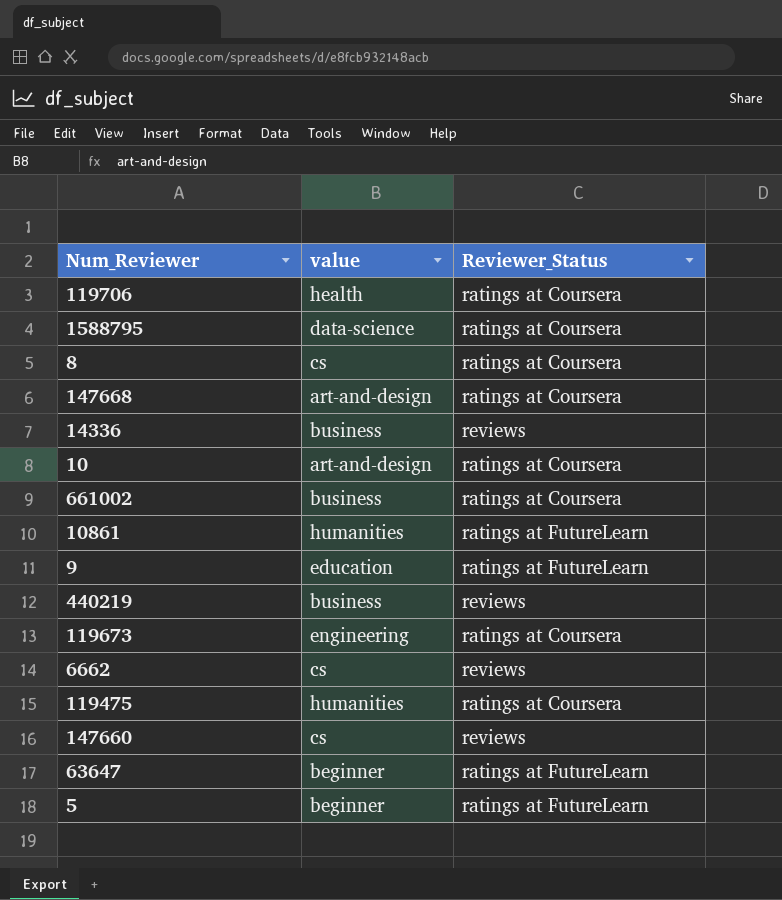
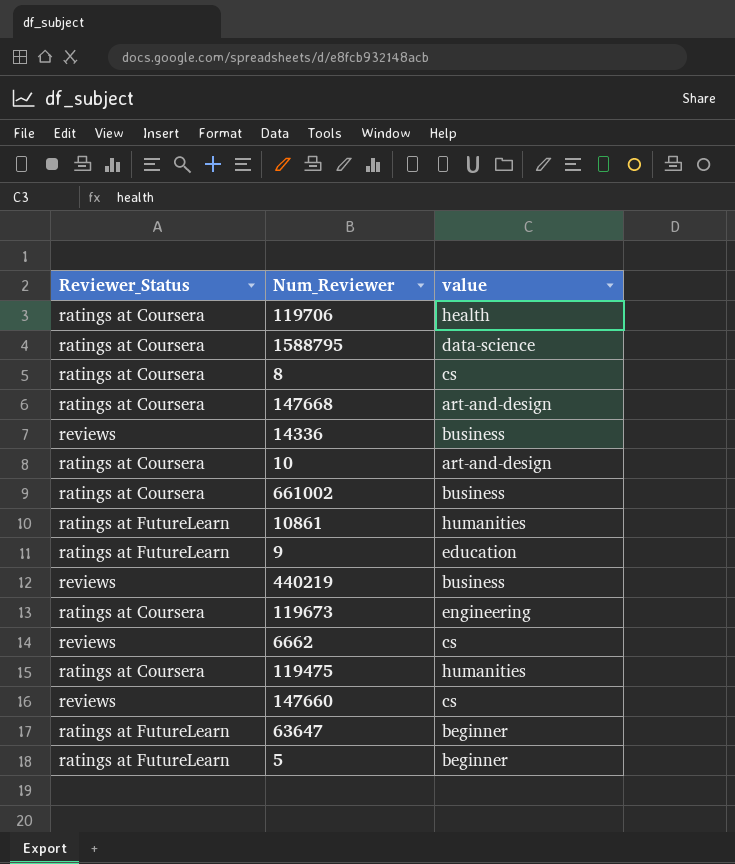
column Reviewer_Status | position: 3 -> 1

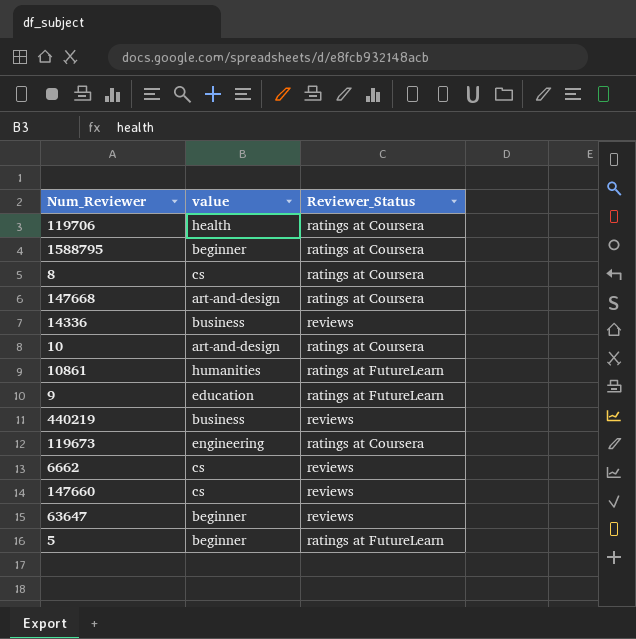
column Reviewer_Status | position: 1 -> 3
row 661002: ratings at Coursera | business -> none
row 119475: ratings at Coursera | humanities -> none
1588795 | value: data-science -> beginner
63647 | Reviewer_Status: ratings at FutureLearn -> reviews

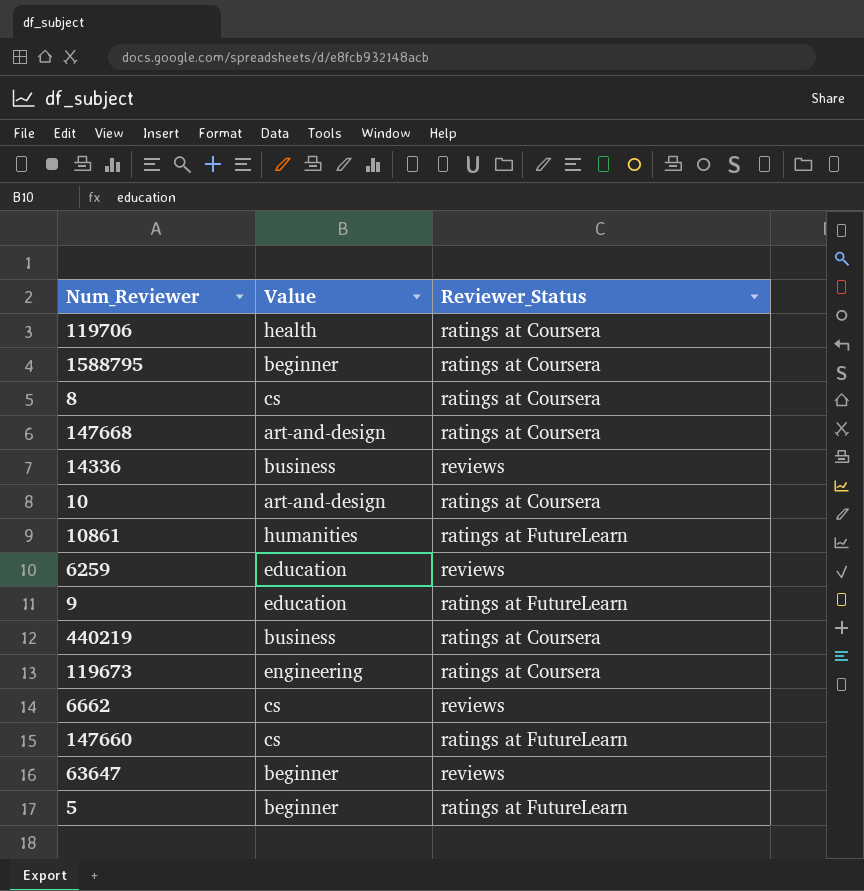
column name: value -> Value
row 6259: none -> education | reviews
440219 | Reviewer_Status: reviews -> ratings at Coursera
147660 | Reviewer_Status: reviews -> ratings at FutureLearn

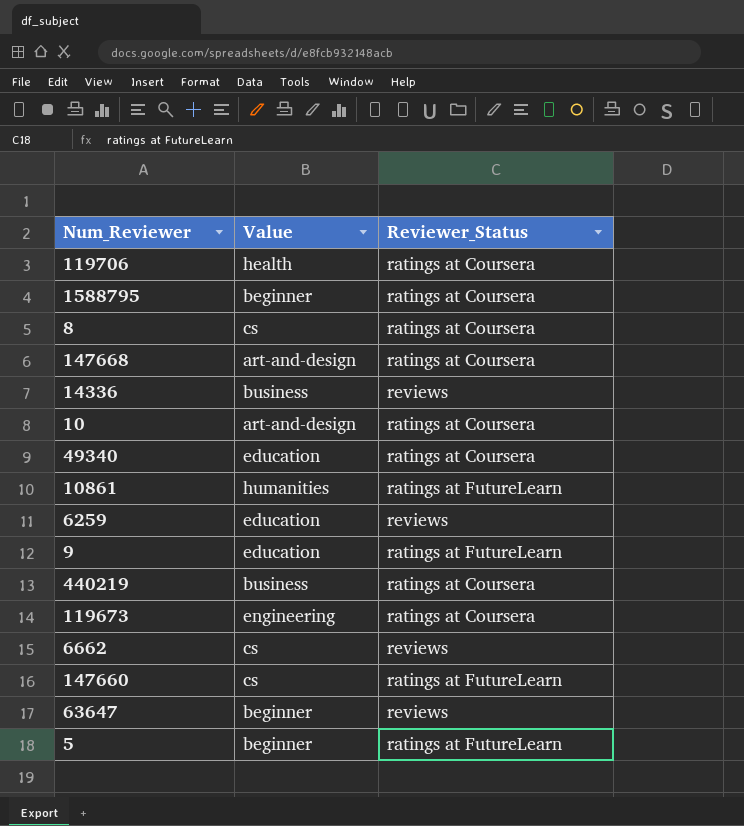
row 49340: none -> education | ratings at Coursera

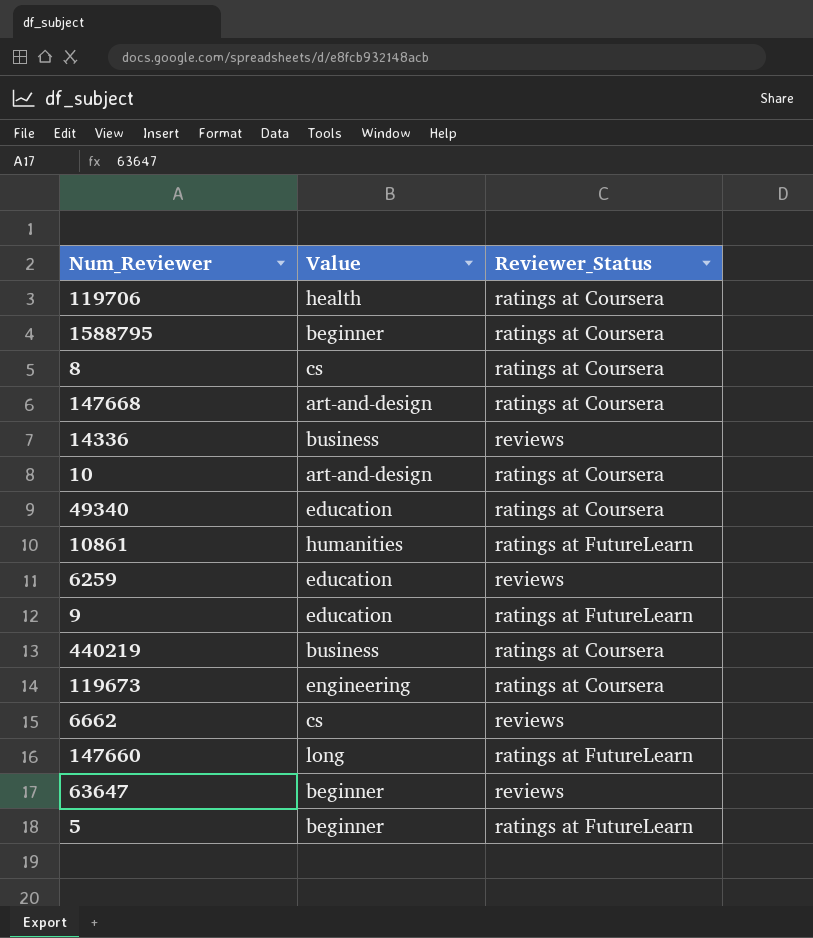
147660 | Value: cs -> long

